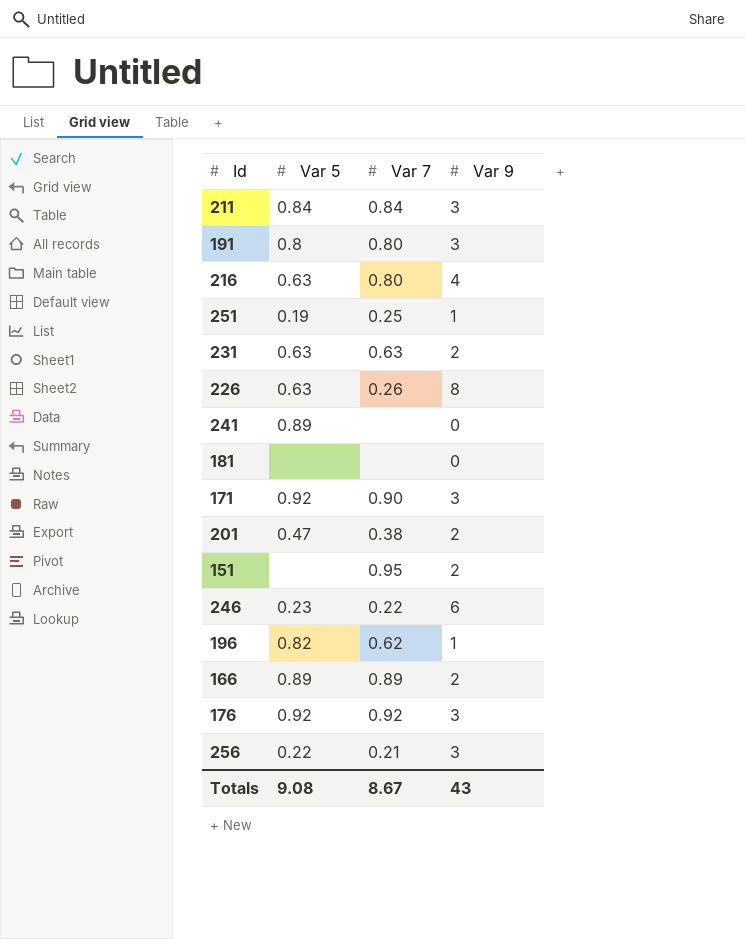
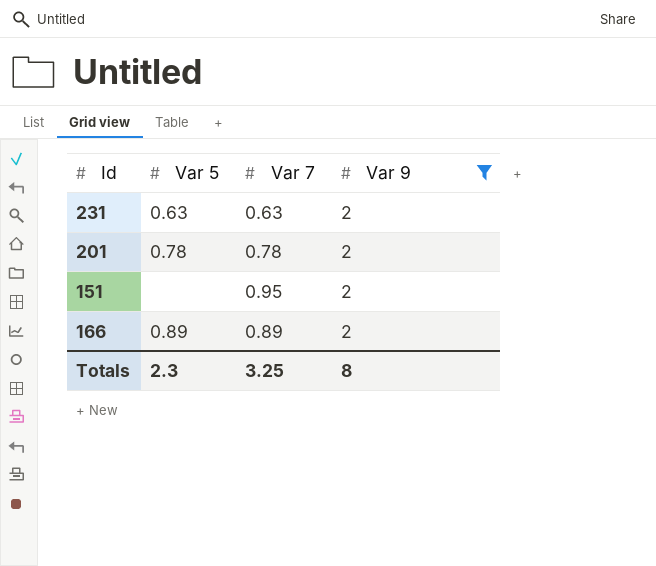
filter: none -> Var 9 = 2
201 | Var 5: 0.47 -> 0.78
201 | Var 7: 0.38 -> 0.78
Totals | Var 5: 9.08 -> 2.3
Totals | Var 7: 8.67 -> 3.25
Totals | Var 9: 43 -> 8

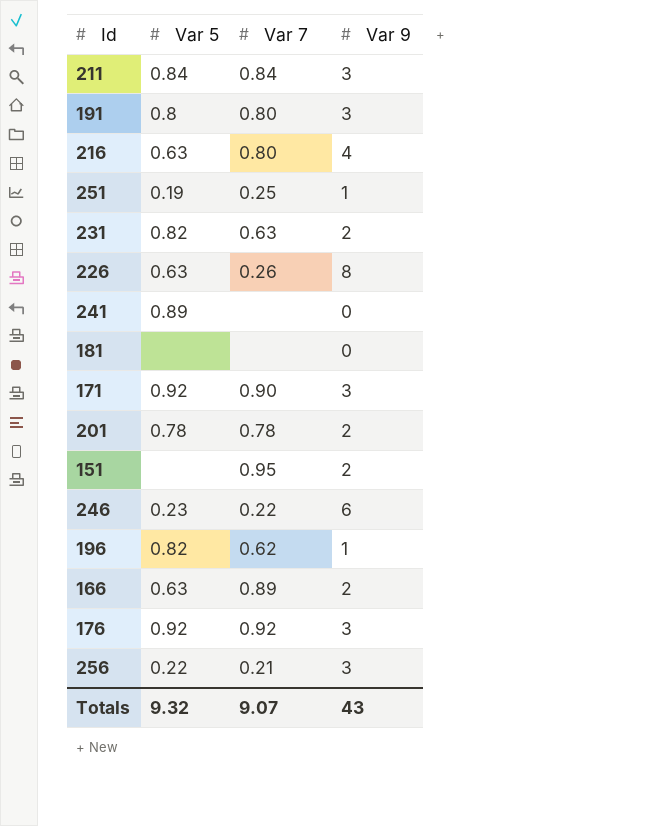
filter: Var 9 = 2 -> none
231 | Var 5: 0.63 -> 0.82
166 | Var 5: 0.89 -> 0.63
Totals | Var 5: 2.3 -> 9.32
Totals | Var 7: 3.25 -> 9.07
Totals | Var 9: 8 -> 43

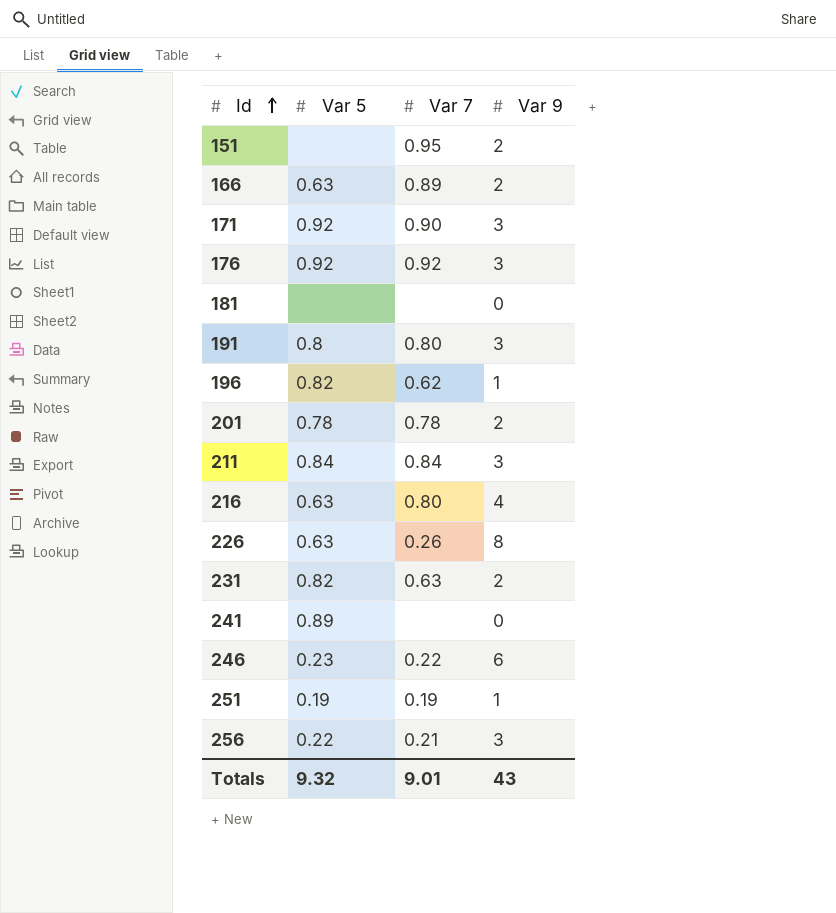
row order: none -> Id ascending
251 | Var 7: 0.25 -> 0.19
Totals | Var 7: 9.07 -> 9.01

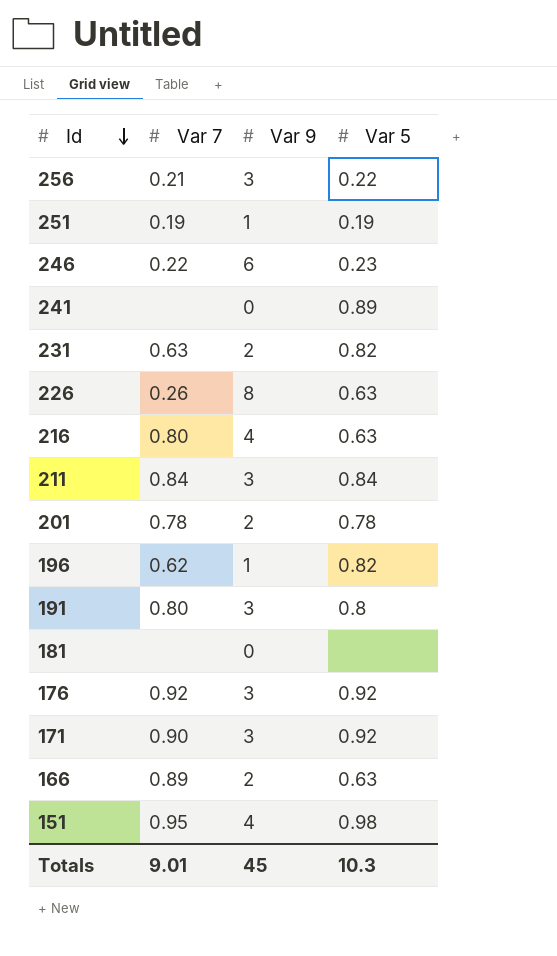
row order: Id ascending -> Id descending
column Var 5 | position: 2 -> 4
151 | Var 9: 2 -> 4
151 | Var 5: none -> 0.98
Totals | Var 9: 43 -> 45
Totals | Var 5: 9.32 -> 10.3

